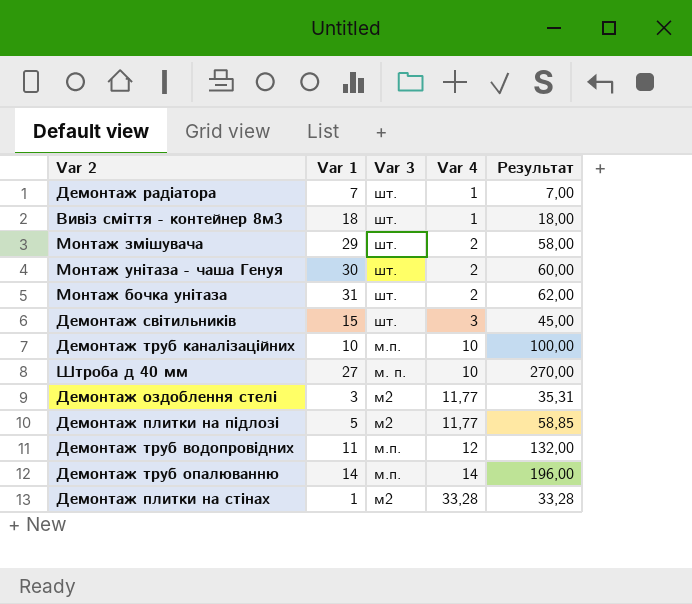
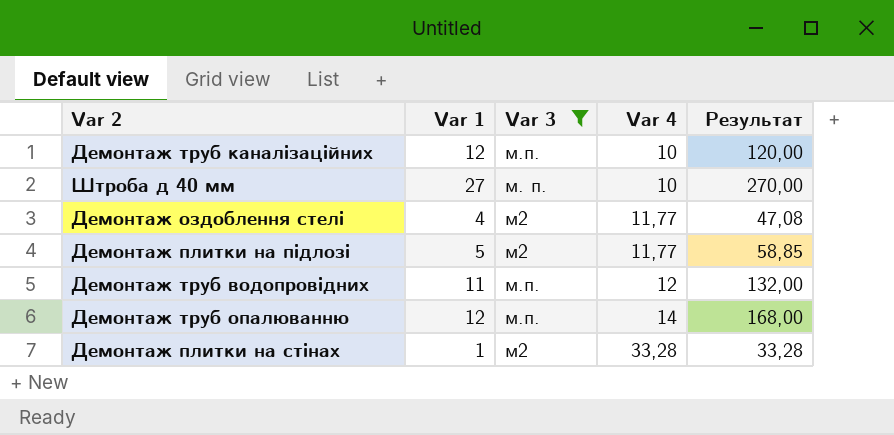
filter: none -> Var 3 != шт.
Демонтаж труб каналізаційних | Var 1: 10 -> 12
Демонтаж труб каналізаційних | Результат: 100,00 -> 120,00
Демонтаж оздоблення стелі | Var 1: 3 -> 4
Демонтаж оздоблення стелі | Результат: 35,31 -> 47,08
Демонтаж труб опалюванню | Var 1: 14 -> 12
Демонтаж труб опалюванню | Результат: 196,00 -> 168,00

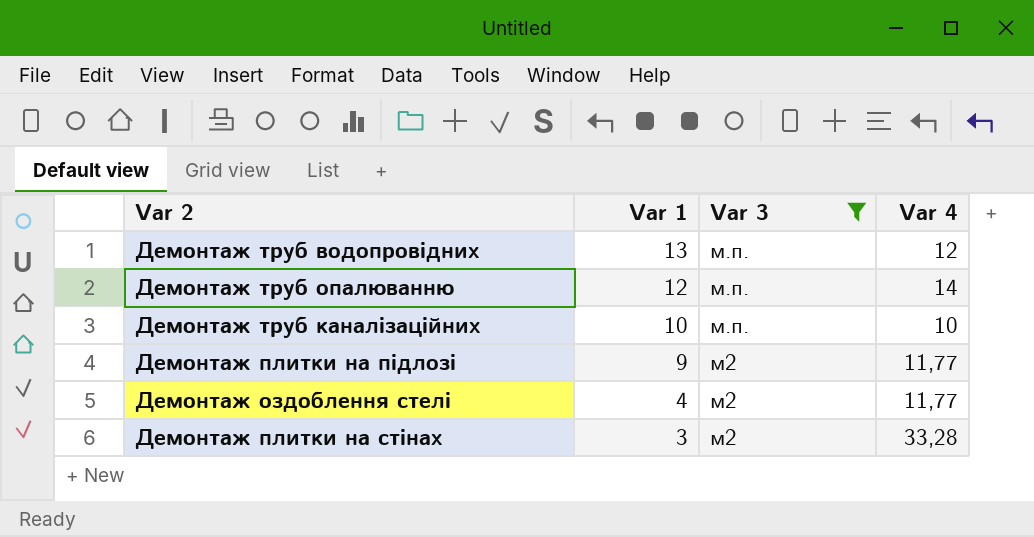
row order: Var 4 ascending -> Var 1 descending
column Результат | formula: [Var 1] * [Var 4] -> none
row Штроба д 40 мм: 27 | м. п. | 10 | 270,00 -> none
Демонтаж труб водопровідних | Var 1: 11 -> 13
Демонтаж труб каналізаційних | Var 1: 12 -> 10
Демонтаж плитки на підлозі | Var 1: 5 -> 9
Демонтаж плитки на стінах | Var 1: 1 -> 3

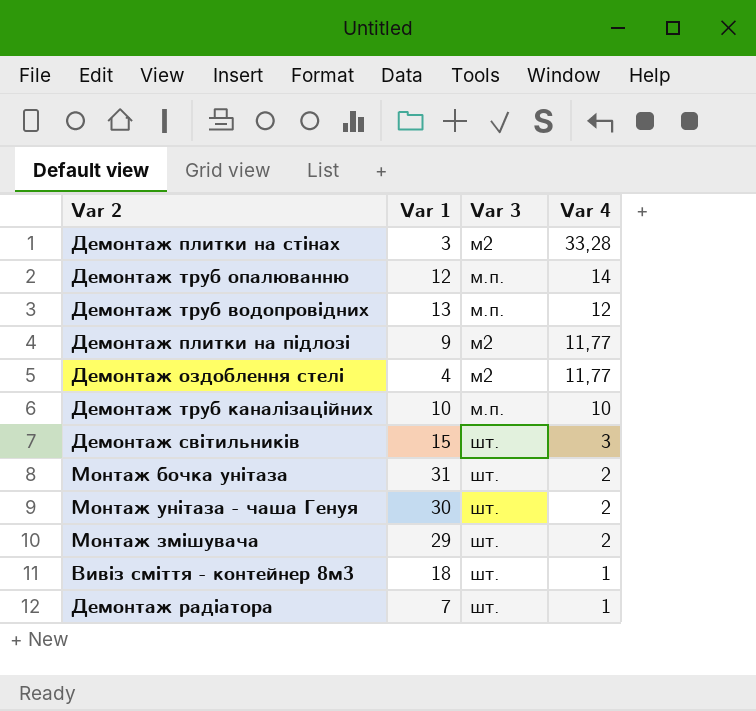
filter: Var 3 != шт. -> none
row order: Var 1 descending -> Var 4 descending

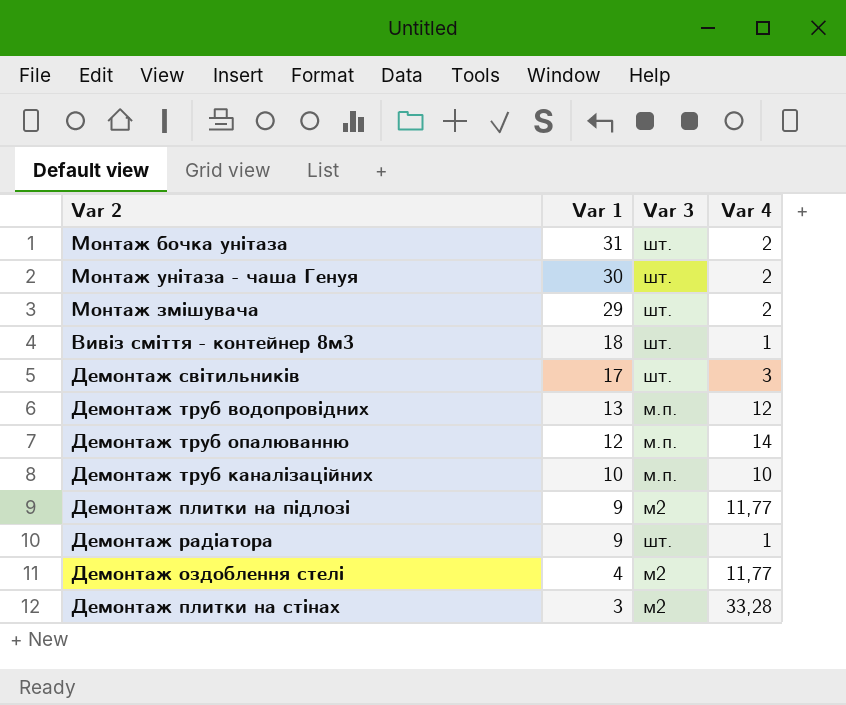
row order: Var 4 descending -> Var 1 descending
Демонтаж світильників | Var 1: 15 -> 17
Демонтаж радіатора | Var 1: 7 -> 9

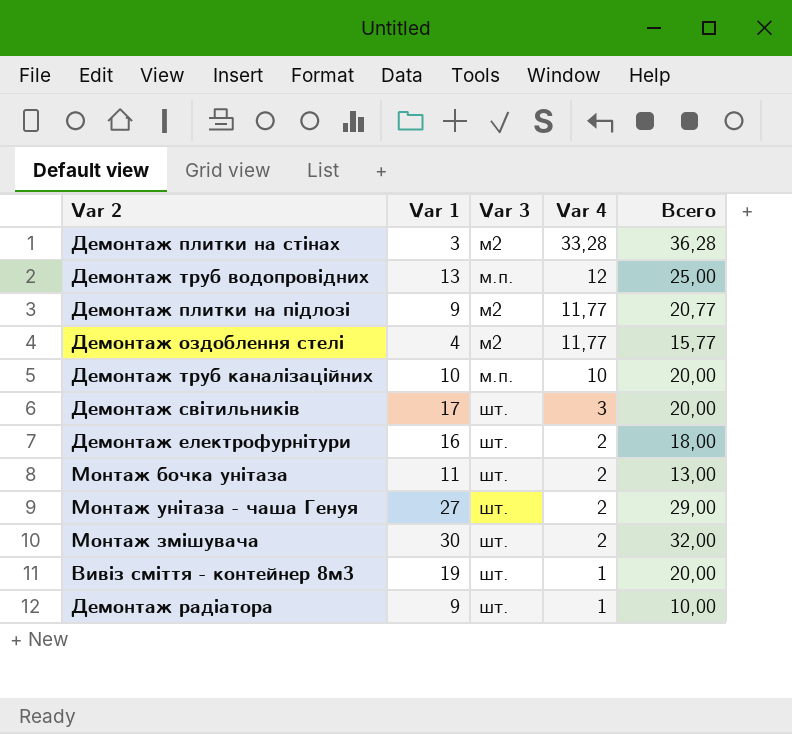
row order: Var 1 descending -> Var 4 descending
column Всего | formula: none -> [Var 1] + [Var 4]
row Демонтаж труб опалюванню: 12 | м.п. | 14 -> none
row Демонтаж електрофурнітури: none -> 16 | шт. | 2 | 18,00
Монтаж бочка унітаза | Var 1: 31 -> 11
Монтаж унітаза - чаша Генуя | Var 1: 30 -> 27
Монтаж змішувача | Var 1: 29 -> 30
Вивіз сміття - контейнер 8м3 | Var 1: 18 -> 19

